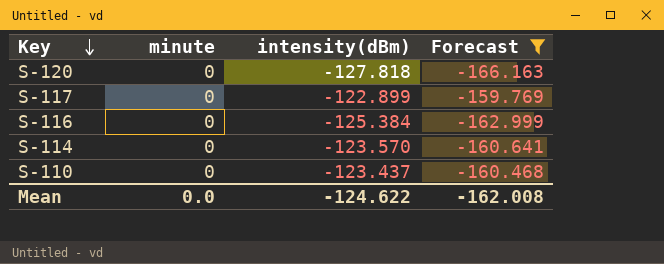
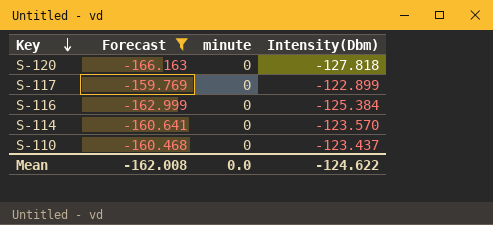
column Forecast | position: 4 -> 2
column name: intensity(dBm) -> Intensity(Dbm)

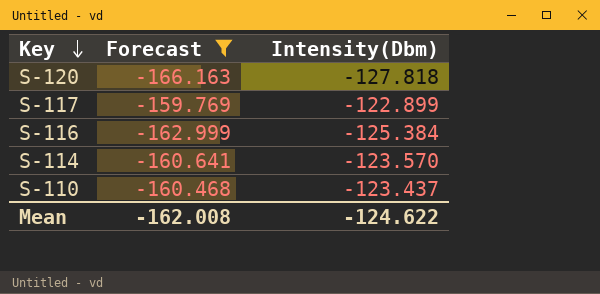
column minute | position: 3 -> none

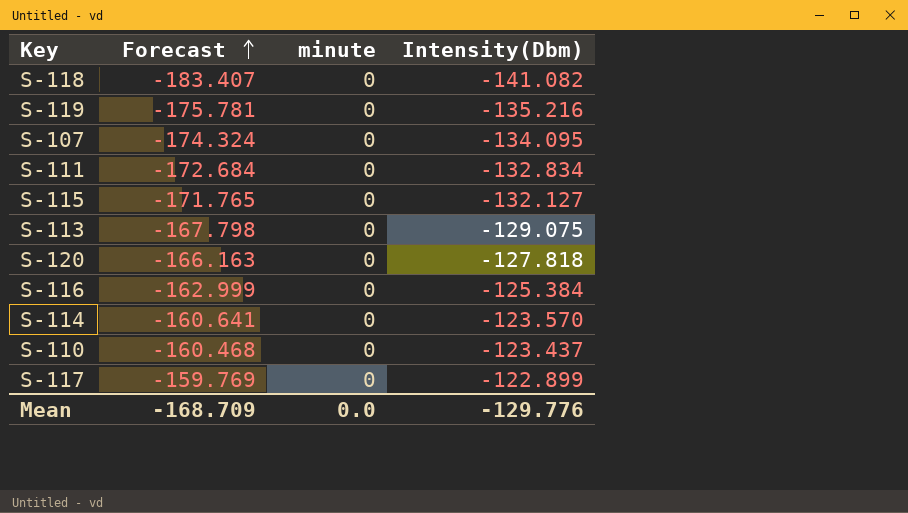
filter: Forecast >= -166.163 -> none
row order: Key descending -> Forecast ascending
column minute | position: none -> 3
Mean | Forecast: -162.008 -> -168.709
Mean | Intensity(Dbm): -124.622 -> -129.776

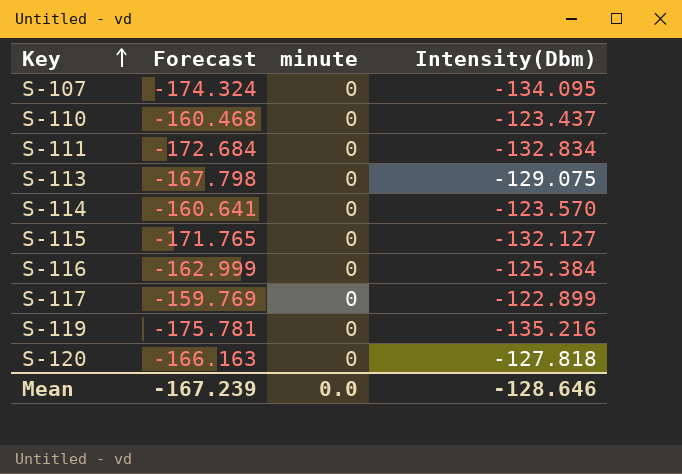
row order: Forecast ascending -> Key ascending
row S-118: -183.407 | 0 | -141.082 -> none
Mean | Forecast: -168.709 -> -167.239
Mean | Intensity(Dbm): -129.776 -> -128.646

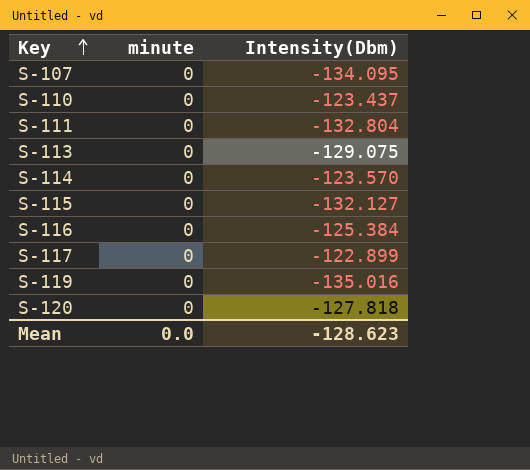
column Forecast | formula: [Intensity(Dbm)] * 1.3 -> none
S-111 | Intensity(Dbm): -132.834 -> -132.804
S-119 | Intensity(Dbm): -135.216 -> -135.016
Mean | Intensity(Dbm): -128.646 -> -128.623

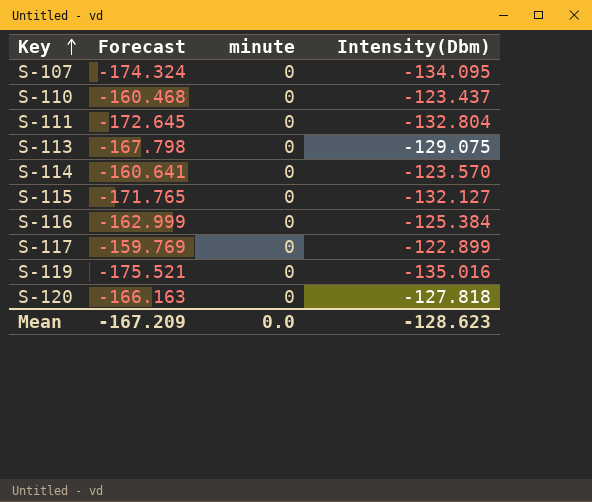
column Forecast | formula: none -> [Intensity(Dbm)] * 1.3

